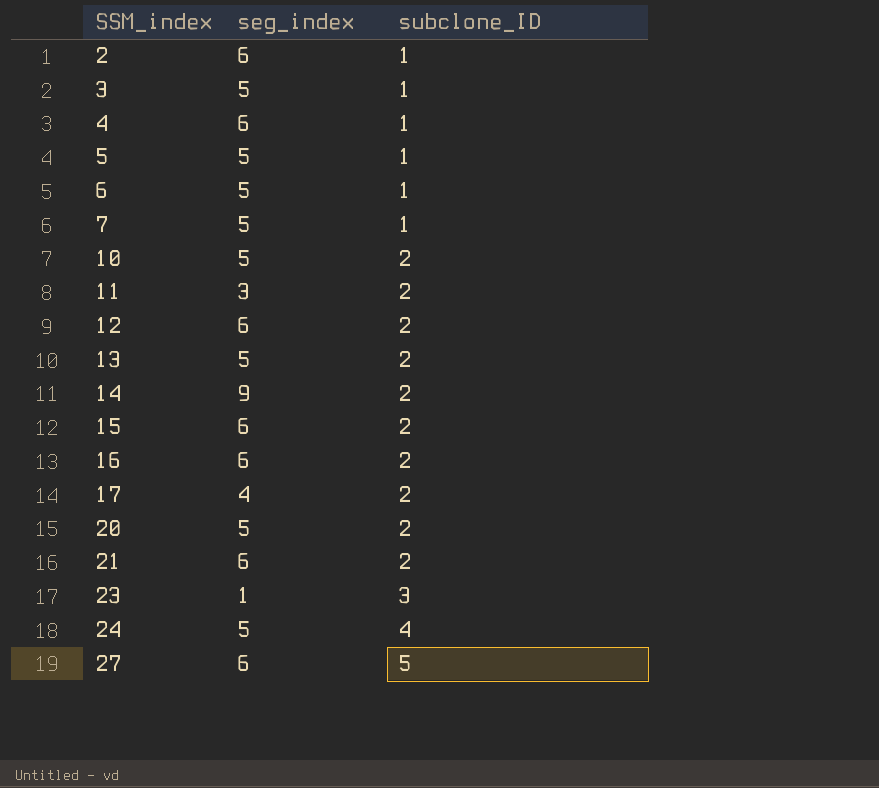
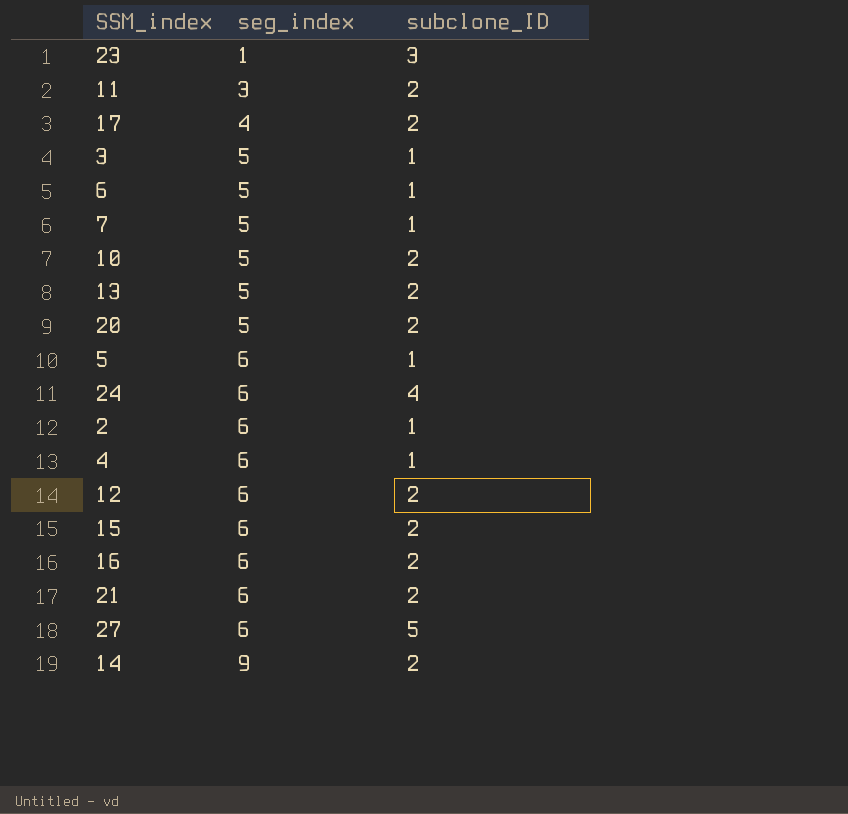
row order: SSM_index ascending -> seg_index ascending
5 | seg_index: 5 -> 6
24 | seg_index: 5 -> 6

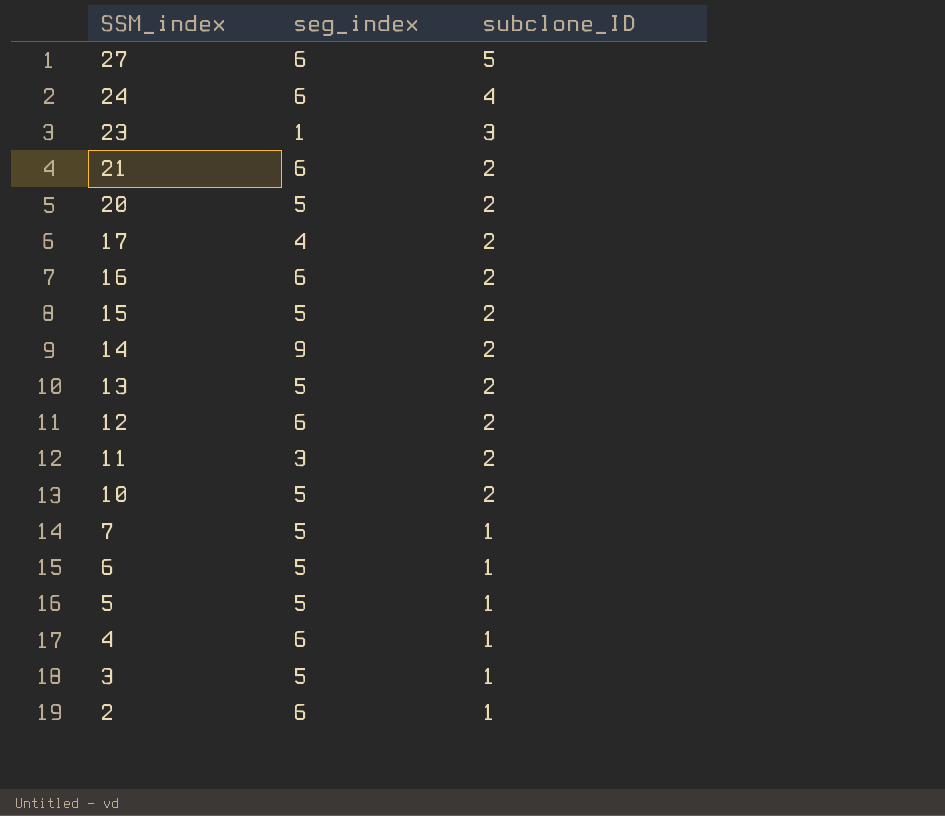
row order: seg_index ascending -> SSM_index descending
15 | seg_index: 6 -> 5
5 | seg_index: 6 -> 5

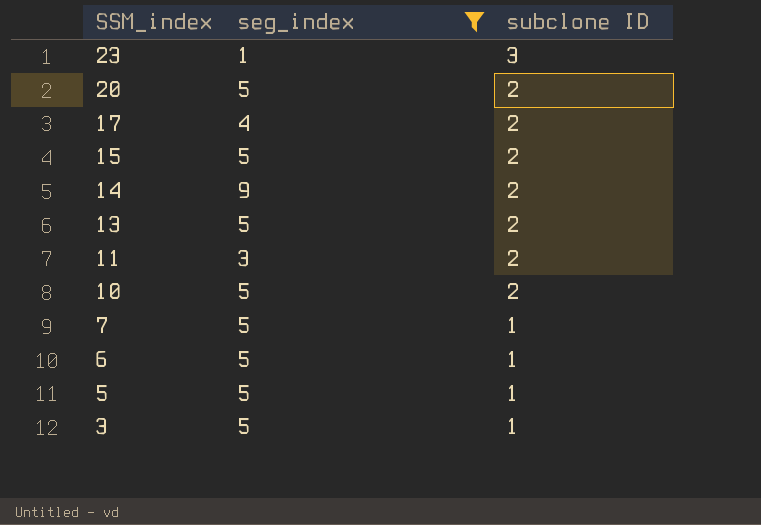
filter: none -> seg_index != 6
column name: subclone_ID -> subclone ID

